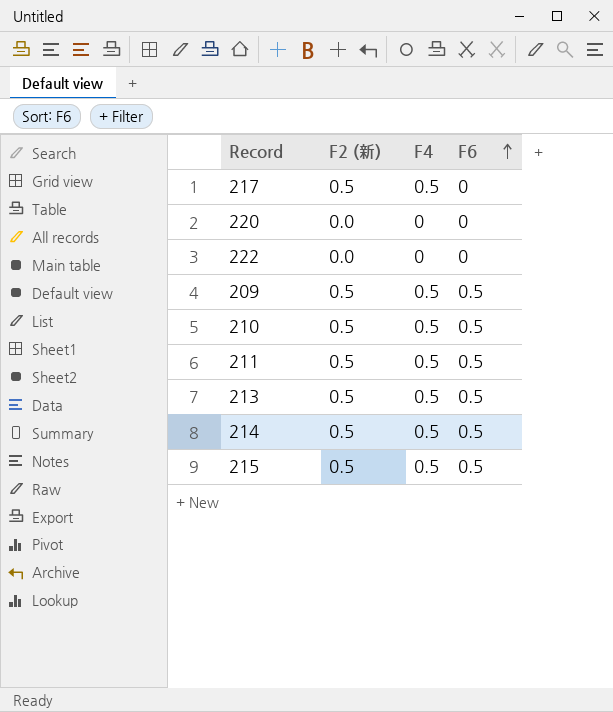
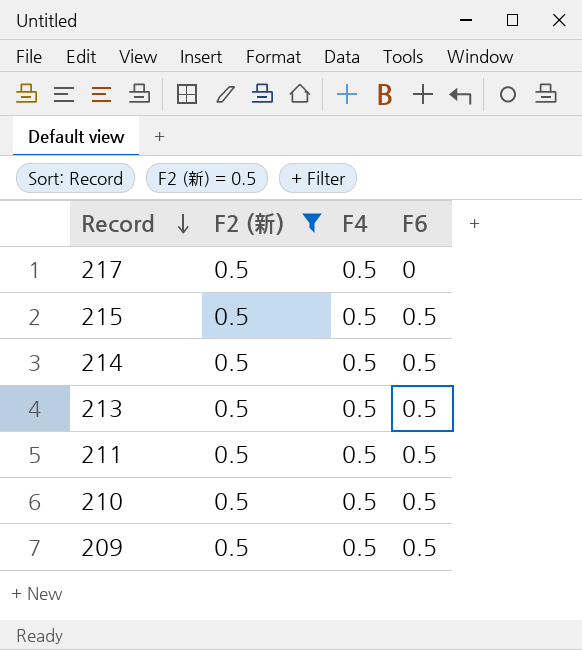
filter: none -> F2 (新) = 0.5
row order: F6 ascending -> Record descending

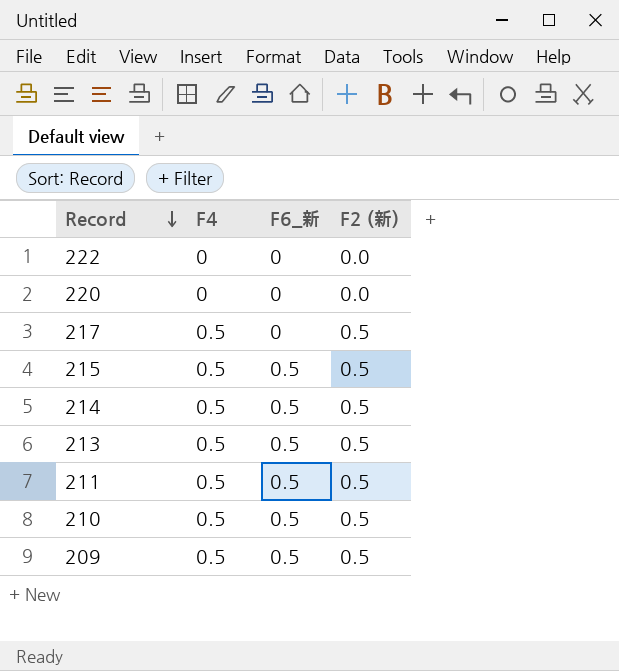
filter: F2 (新) = 0.5 -> none
column name: F6 -> F6_新
column F2 (新) | position: 2 -> 4

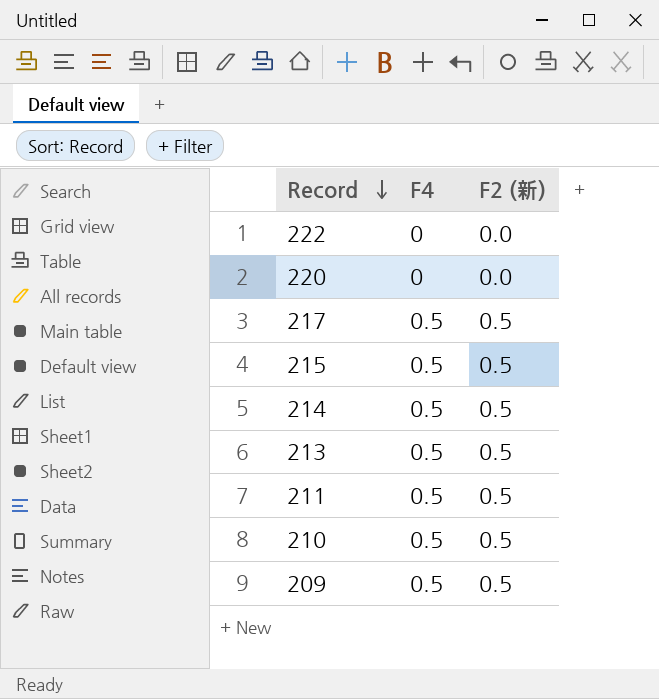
column F6_新 | position: 3 -> none

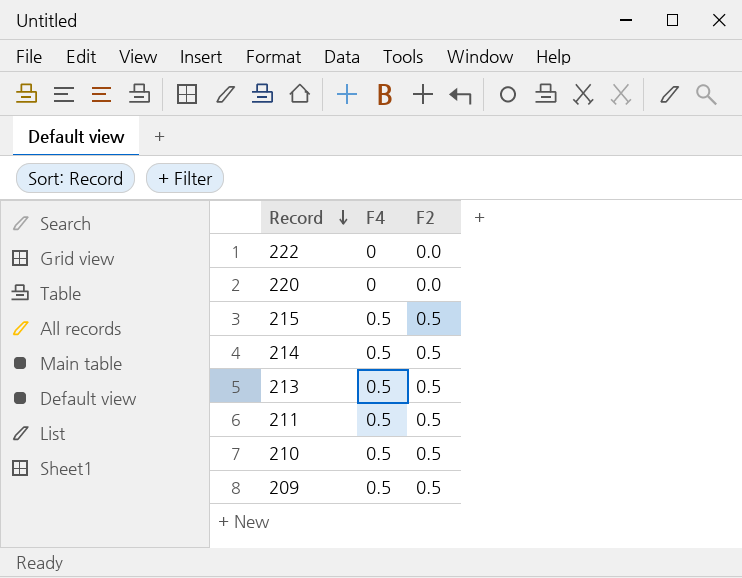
column name: F2 (新) -> F2
row 217: 0.5 | 0.5 -> none

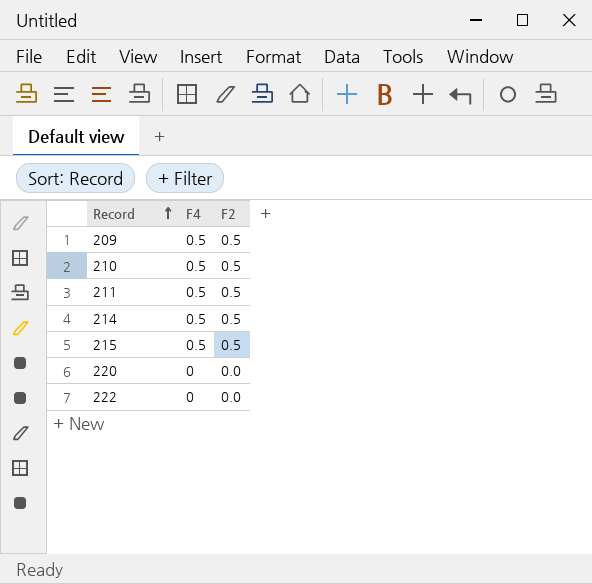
row order: Record descending -> Record ascending
row 213: 0.5 | 0.5 -> none

